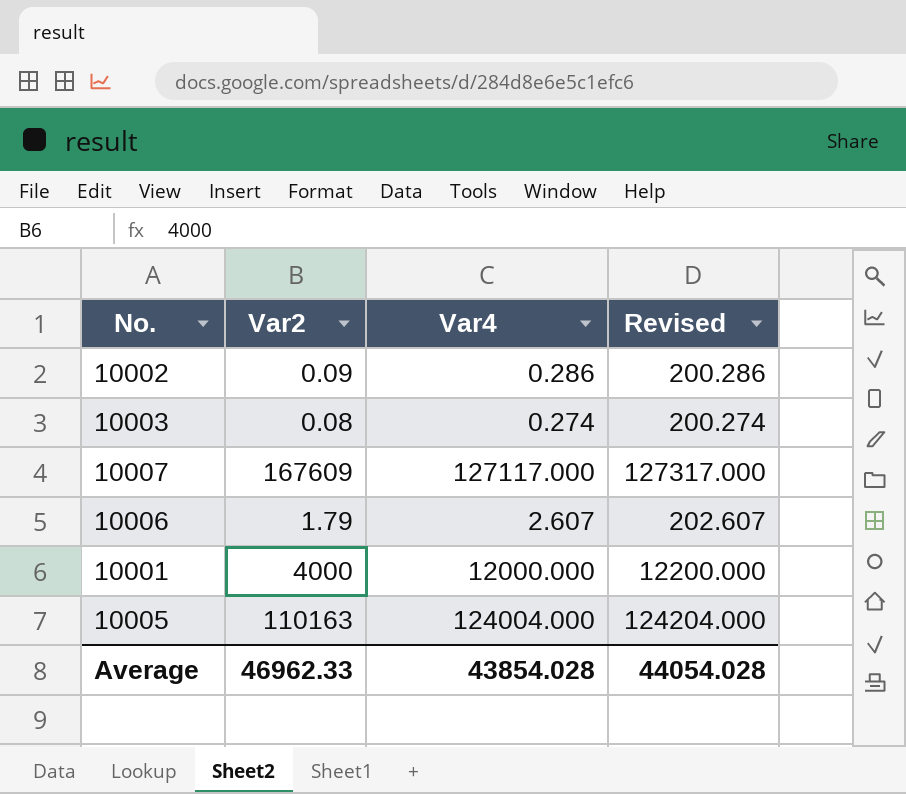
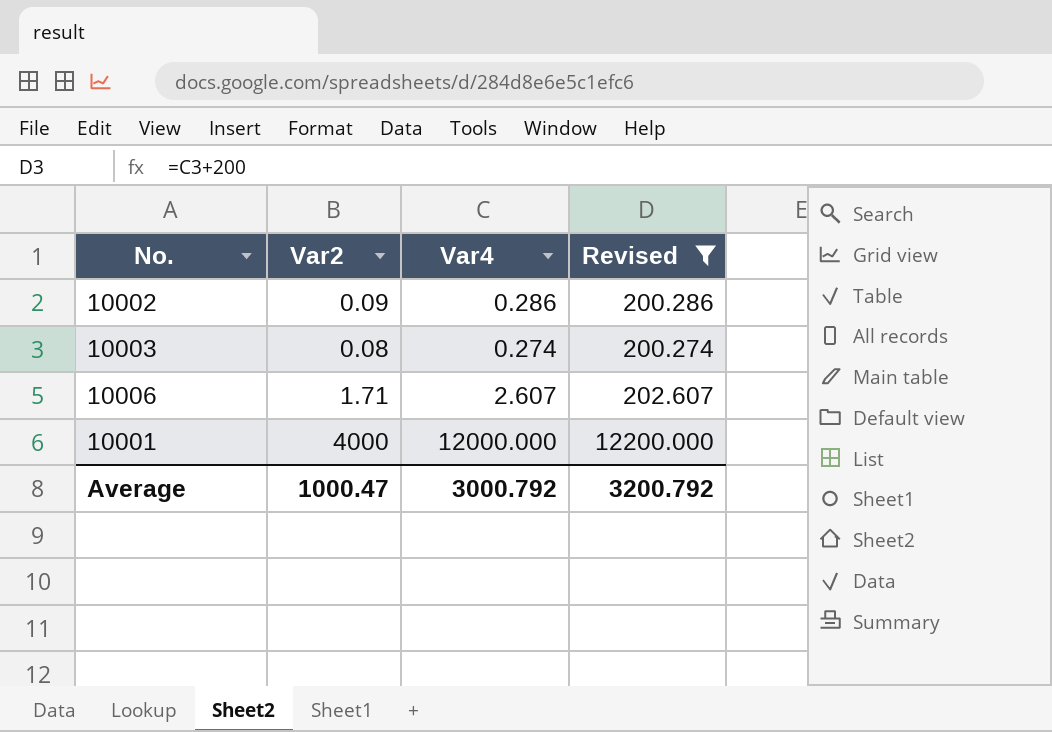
filter: none -> Revised <= 12200.000
10006 | Var2: 1.79 -> 1.71
Average | Var2: 46962.33 -> 1000.47
Average | Var4: 43854.028 -> 3000.792
Average | Revised: 44054.028 -> 3200.792

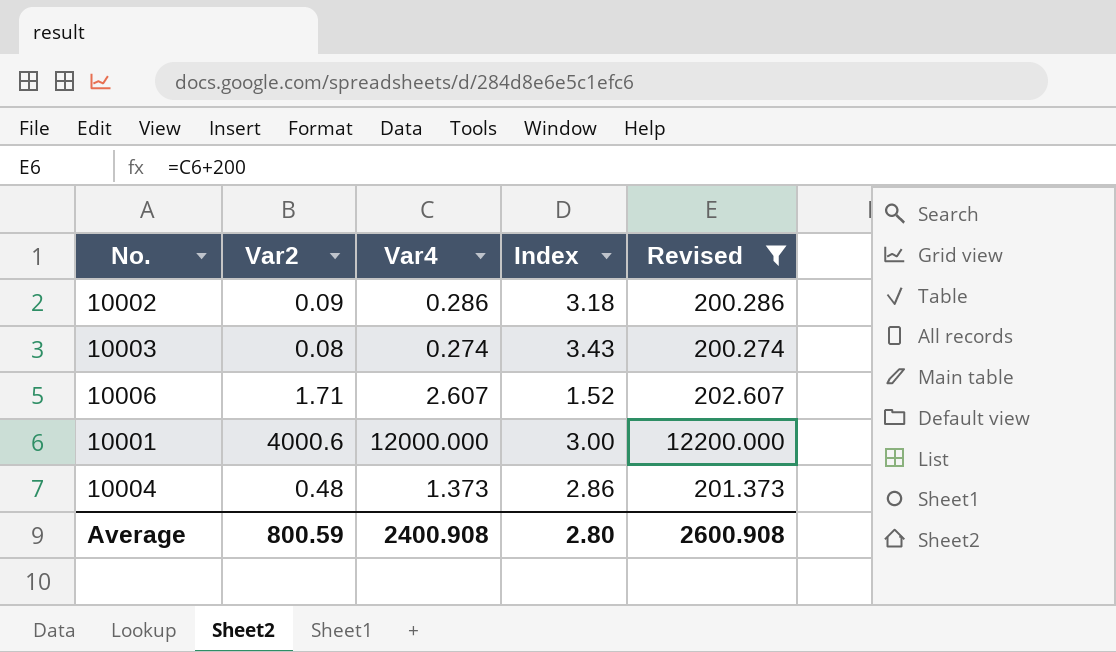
column Index | formula: none -> [Var4] / [Var2]
10001 | Var2: 4000 -> 4000.6
row 10004: none -> 0.48 | 1.373 | 2.86 | 201.373
Average | Var2: 1000.47 -> 800.59
Average | Var4: 3000.792 -> 2400.908
Average | Revised: 3200.792 -> 2600.908

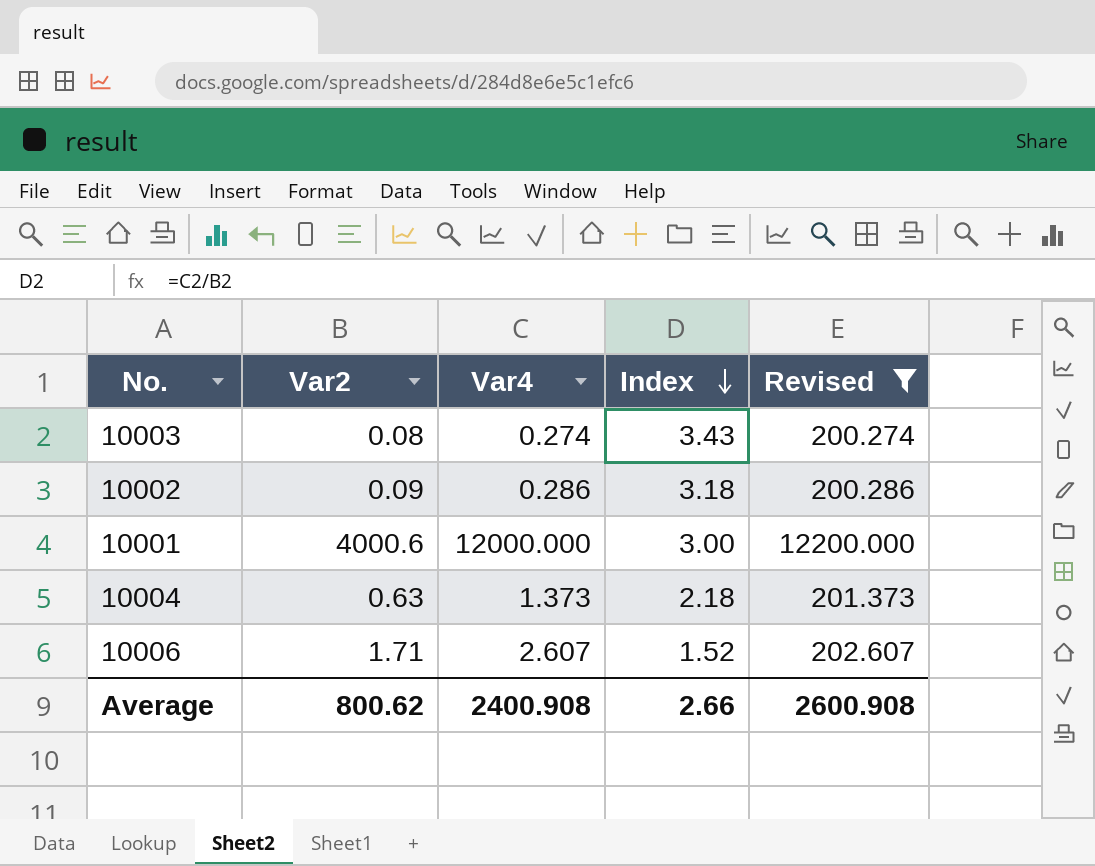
row order: none -> Index descending
10004 | Var2: 0.48 -> 0.63
10004 | Index: 2.86 -> 2.18
Average | Var2: 800.59 -> 800.62
Average | Index: 2.80 -> 2.66

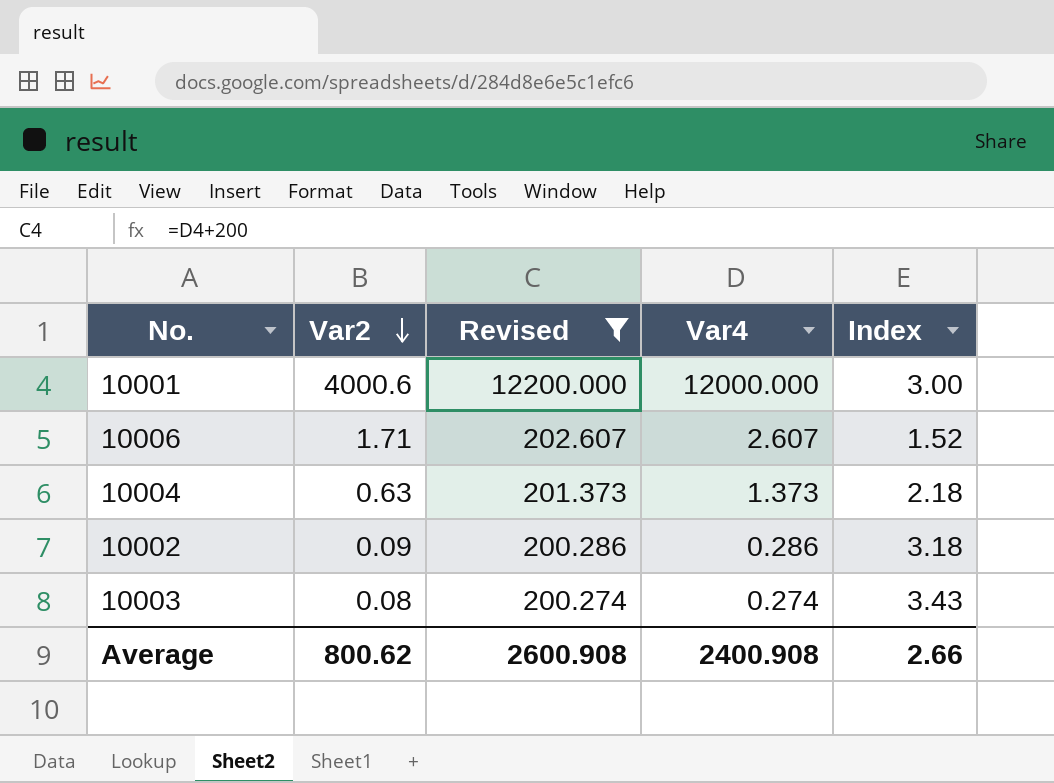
row order: Index descending -> Var2 descending
column Revised | position: 5 -> 3

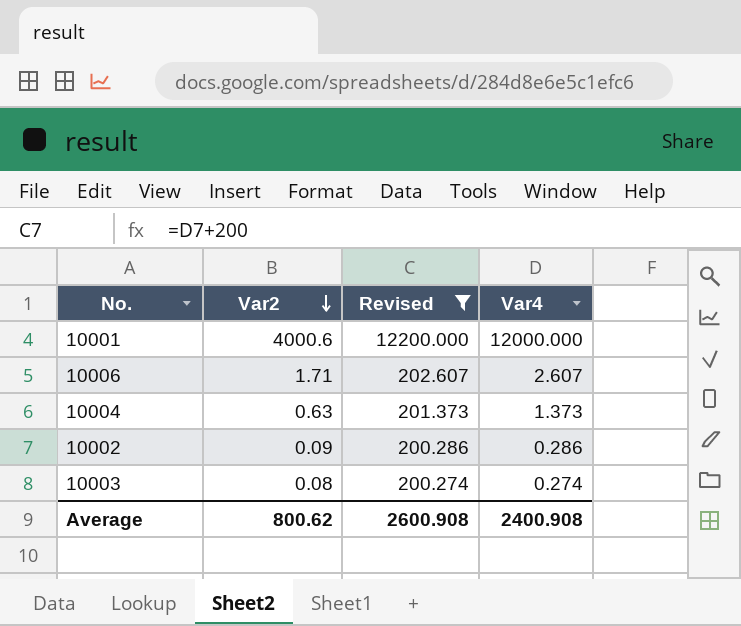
column Index | formula: [Var4] / [Var2] -> none

